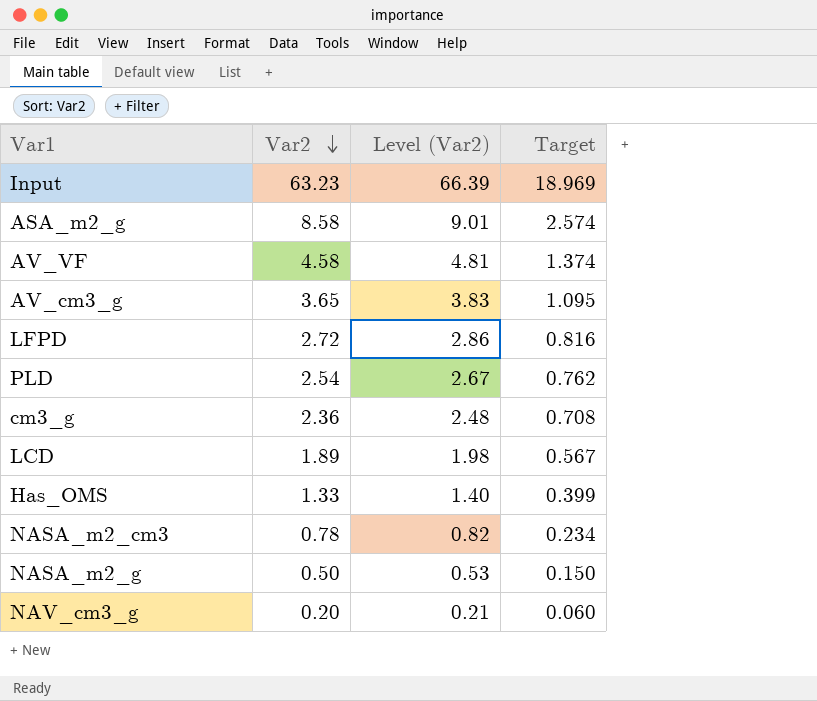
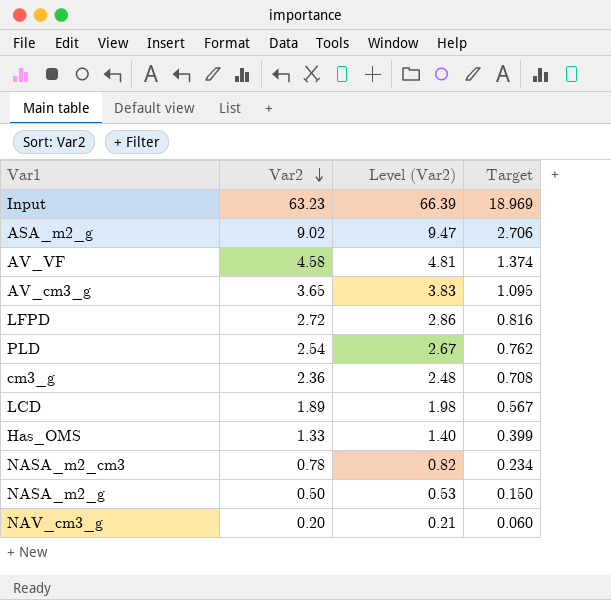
ASA_m2_g | Var2: 8.58 -> 9.02
ASA_m2_g | Level (Var2): 9.01 -> 9.47
ASA_m2_g | Target: 2.574 -> 2.706

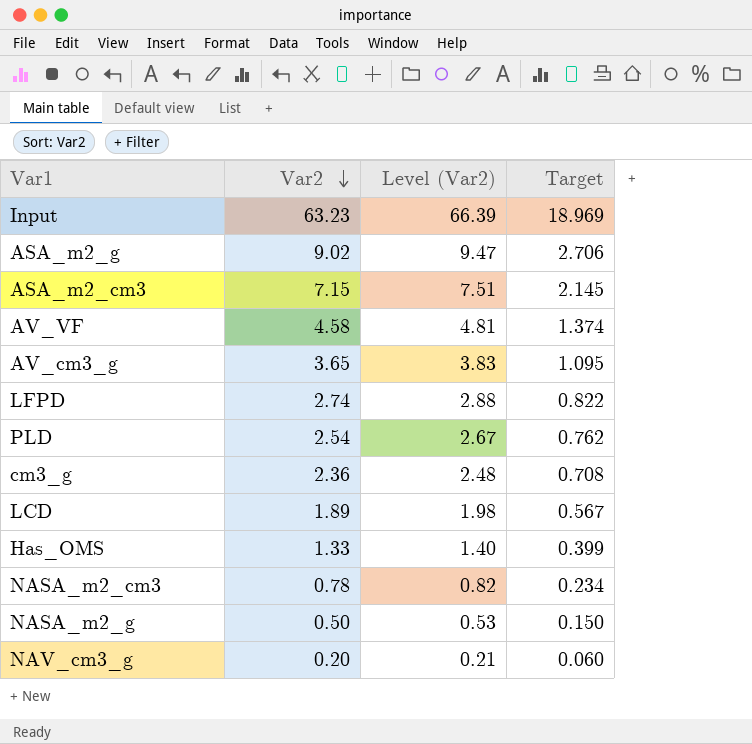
row ASA_m2_cm3: none -> 7.15 | 7.51 | 2.145
LFPD | Var2: 2.72 -> 2.74
LFPD | Level (Var2): 2.86 -> 2.88
LFPD | Target: 0.816 -> 0.822

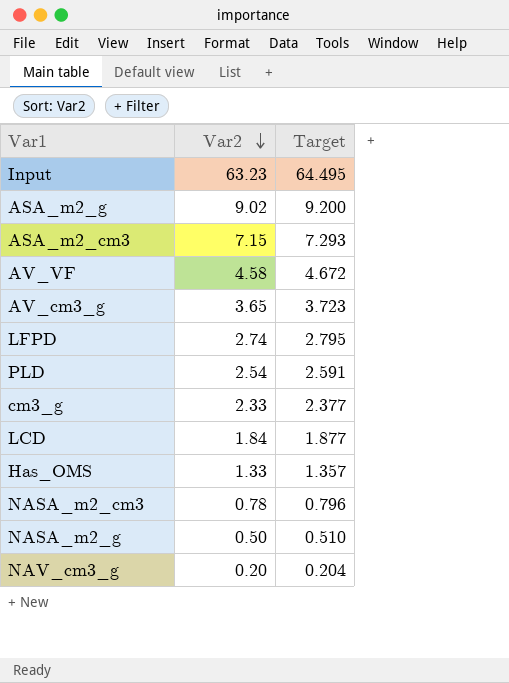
column Level (Var2) | formula: [Var2] * 1.05 -> none
column Target | formula: [Var2] * 0.3 -> [Var2] * 1.02
cm3_g | Var2: 2.36 -> 2.33
LCD | Var2: 1.89 -> 1.84

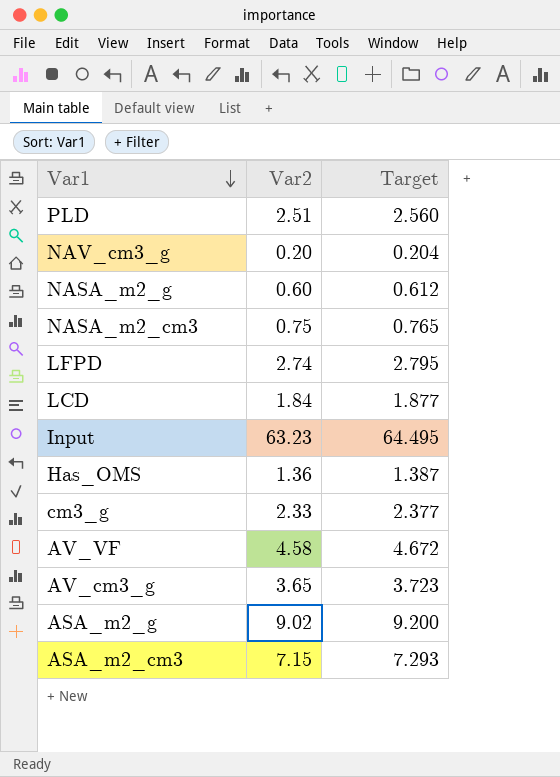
row order: Var2 descending -> Var1 descending
PLD | Var2: 2.54 -> 2.51
PLD | Target: 2.591 -> 2.560
NASA_m2_g | Var2: 0.50 -> 0.60
NASA_m2_g | Target: 0.510 -> 0.612
NASA_m2_cm3 | Var2: 0.78 -> 0.75
NASA_m2_cm3 | Target: 0.796 -> 0.765
Has_OMS | Var2: 1.33 -> 1.36
Has_OMS | Target: 1.357 -> 1.387

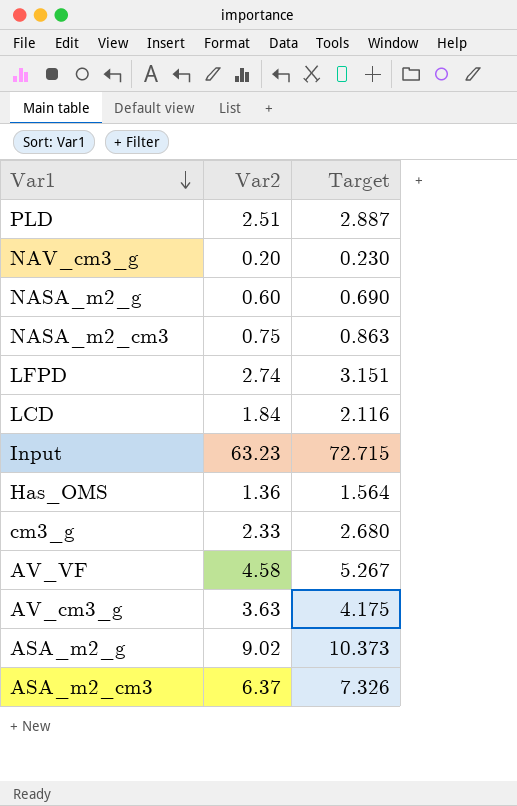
column Target | formula: [Var2] * 1.02 -> [Var2] * 1.15
AV_cm3_g | Var2: 3.65 -> 3.63
ASA_m2_cm3 | Var2: 7.15 -> 6.37

